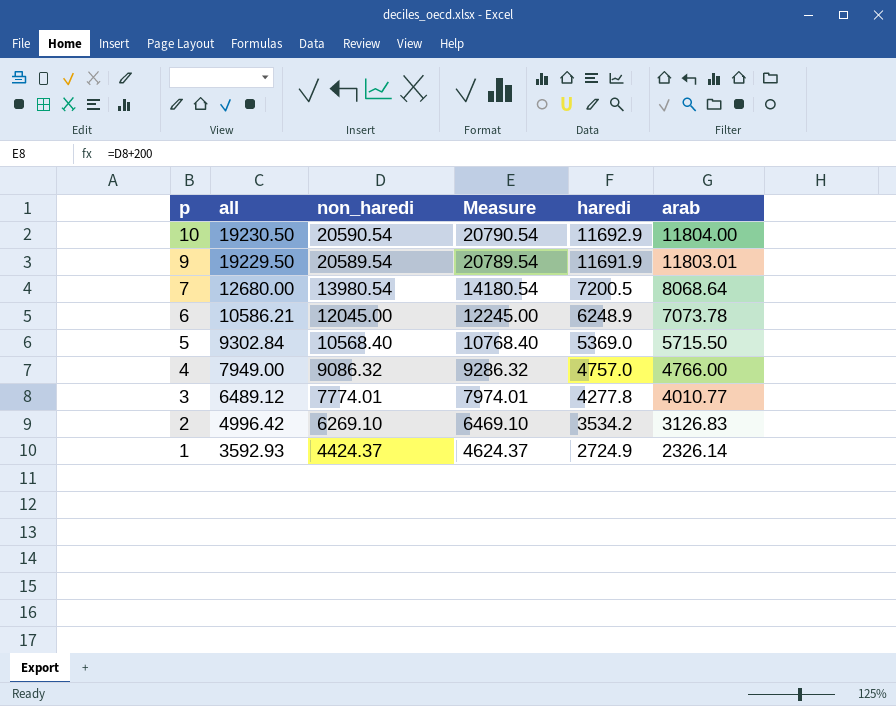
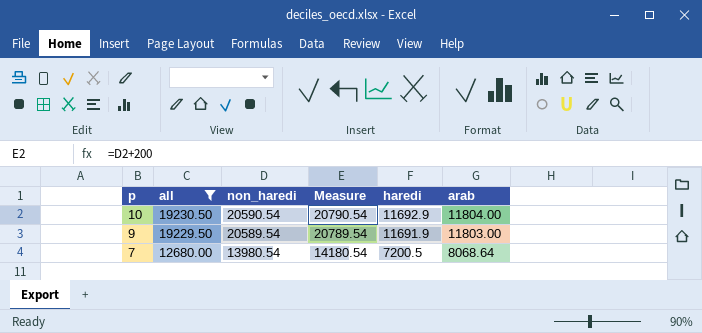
filter: none -> all >= 12680.00
9 | arab: 11803.01 -> 11803.00

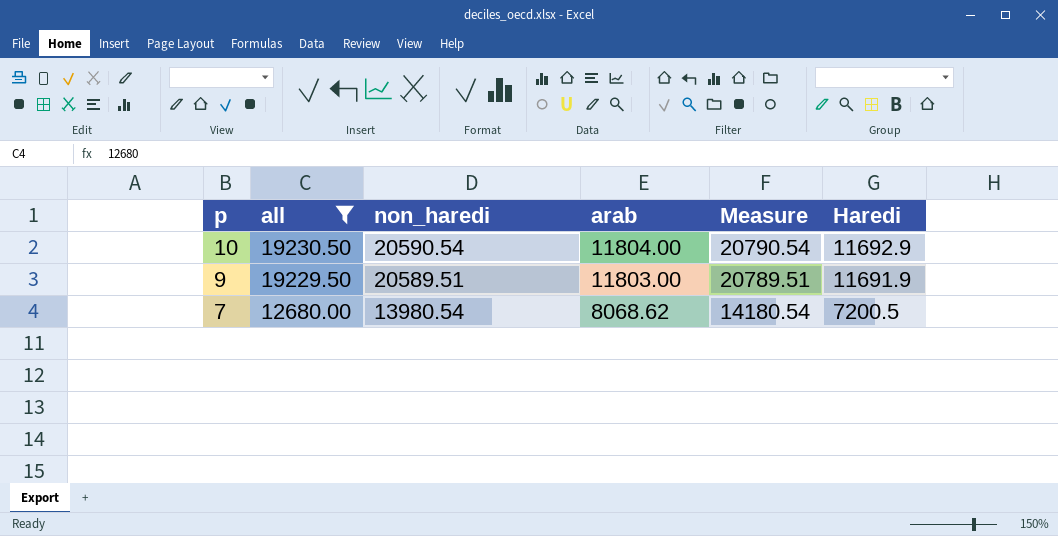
column arab | position: 6 -> 4
column name: haredi -> Haredi
9 | non_haredi: 20589.54 -> 20589.51
9 | Measure: 20789.54 -> 20789.51
7 | arab: 8068.64 -> 8068.62

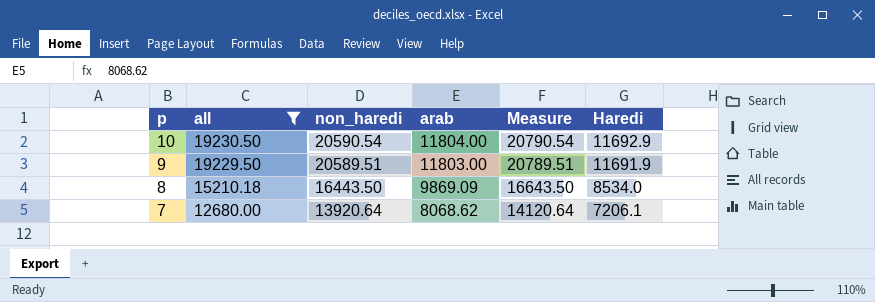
row 8: none -> 15210.18 | 16443.50 | 9869.09 | 16643.50 | 8534.0
7 | non_haredi: 13980.54 -> 13920.64
7 | Measure: 14180.54 -> 14120.64
7 | Haredi: 7200.5 -> 7206.1

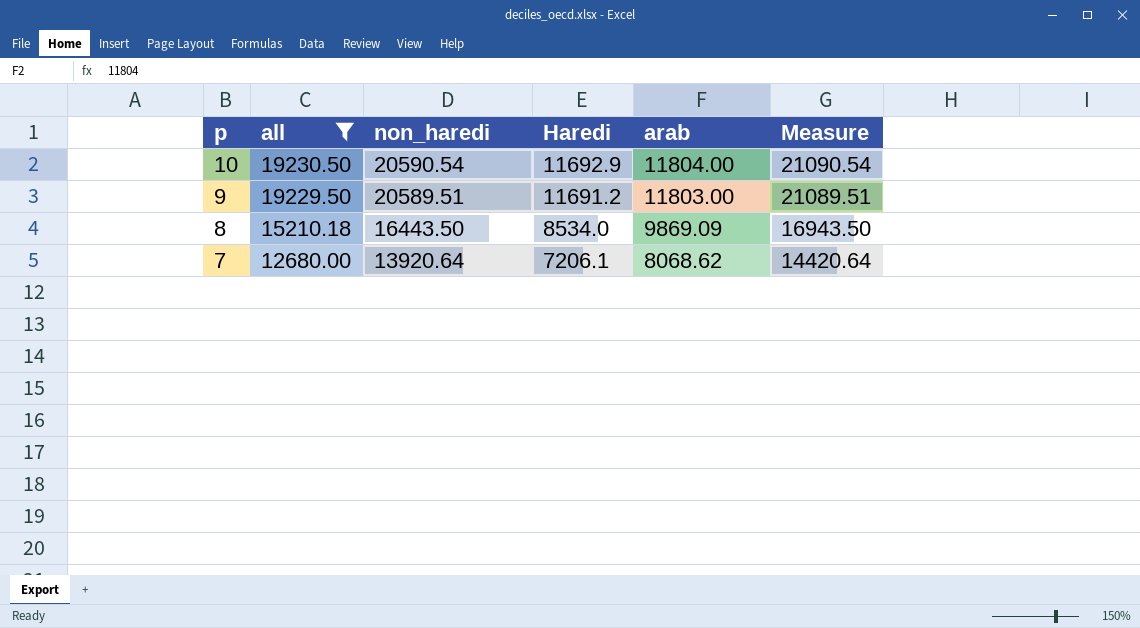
column Haredi | position: 6 -> 4
column Measure | formula: [non_haredi] + 200 -> [non_haredi] + 500
9 | Haredi: 11691.9 -> 11691.2

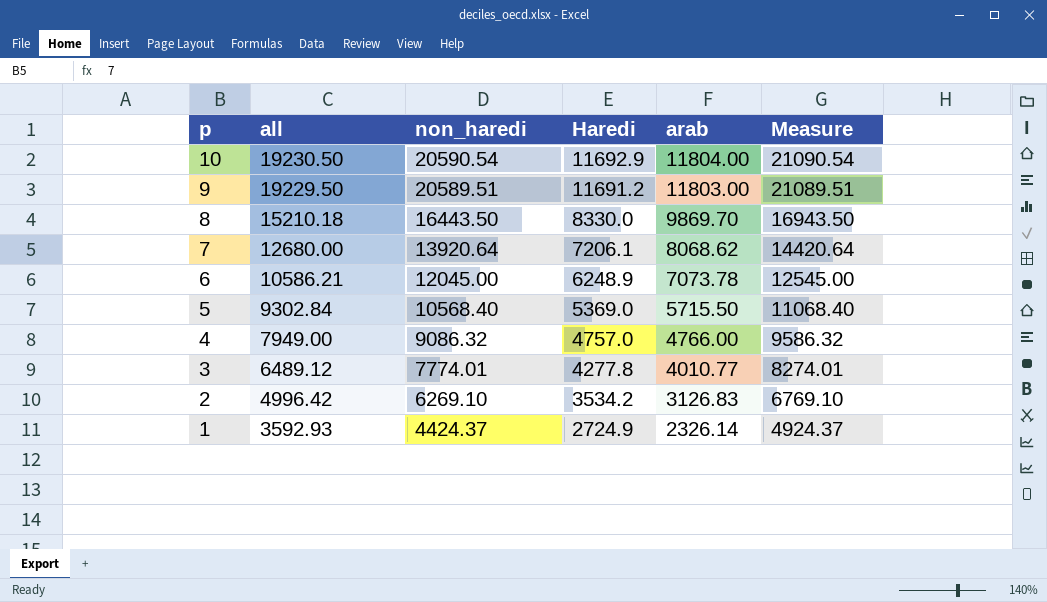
filter: all >= 12680.00 -> none
8 | Haredi: 8534.0 -> 8330.0
8 | arab: 9869.09 -> 9869.70

